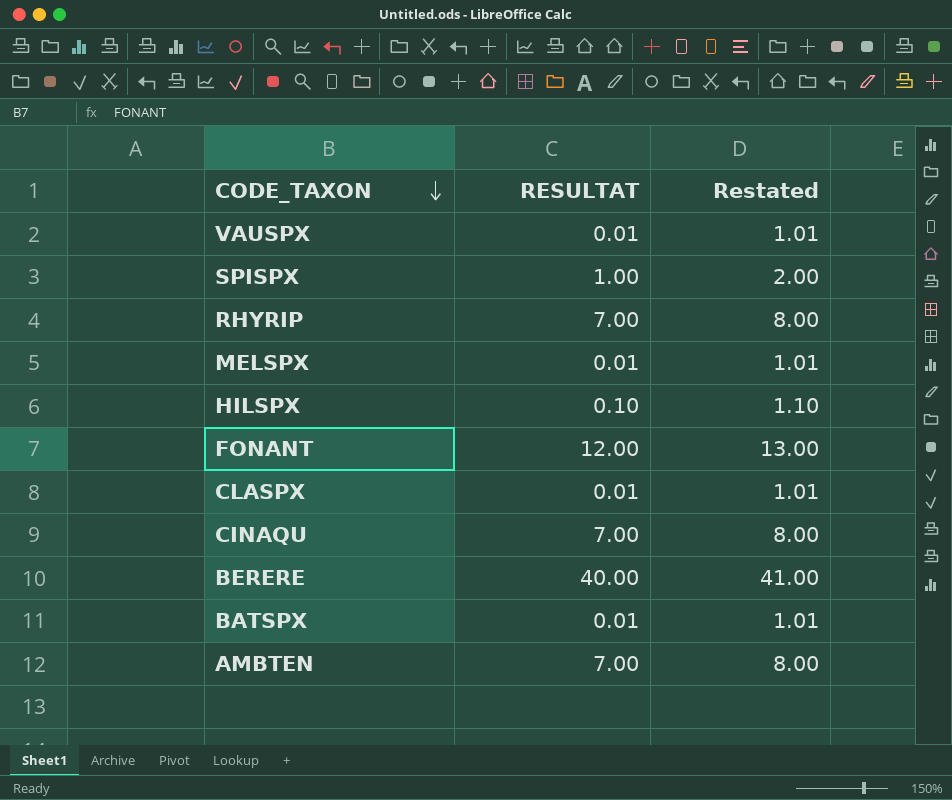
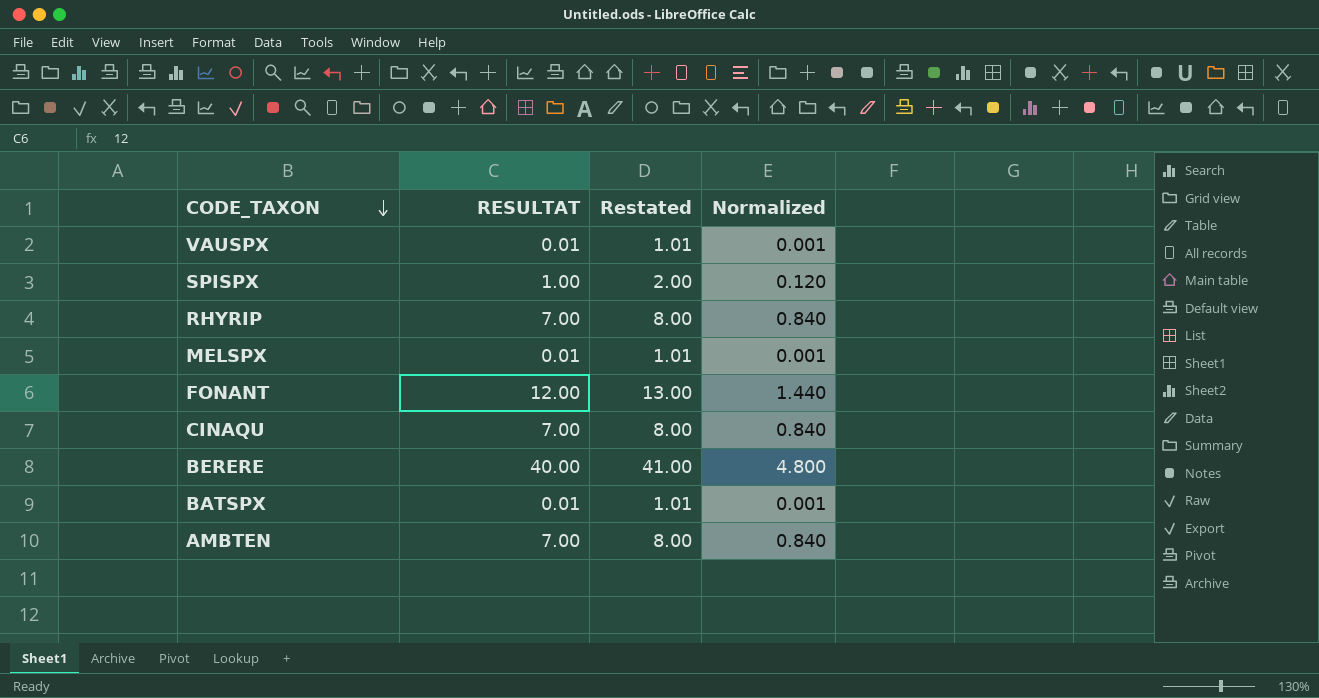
column Normalized | formula: none -> [RESULTAT] * 0.12
row HILSPX: 0.10 | 1.10 -> none
row CLASPX: 0.01 | 1.01 -> none

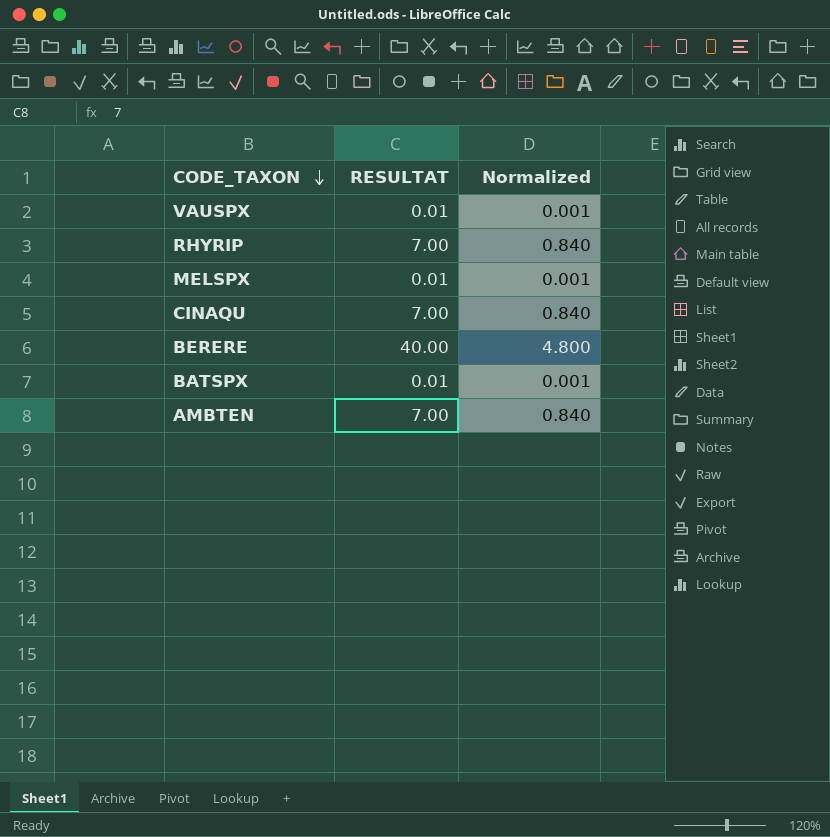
column Restated | formula: [RESULTAT] + 1 -> none
row SPISPX: 1.00 | 2.00 | 0.120 -> none
row FONANT: 12.00 | 13.00 | 1.440 -> none

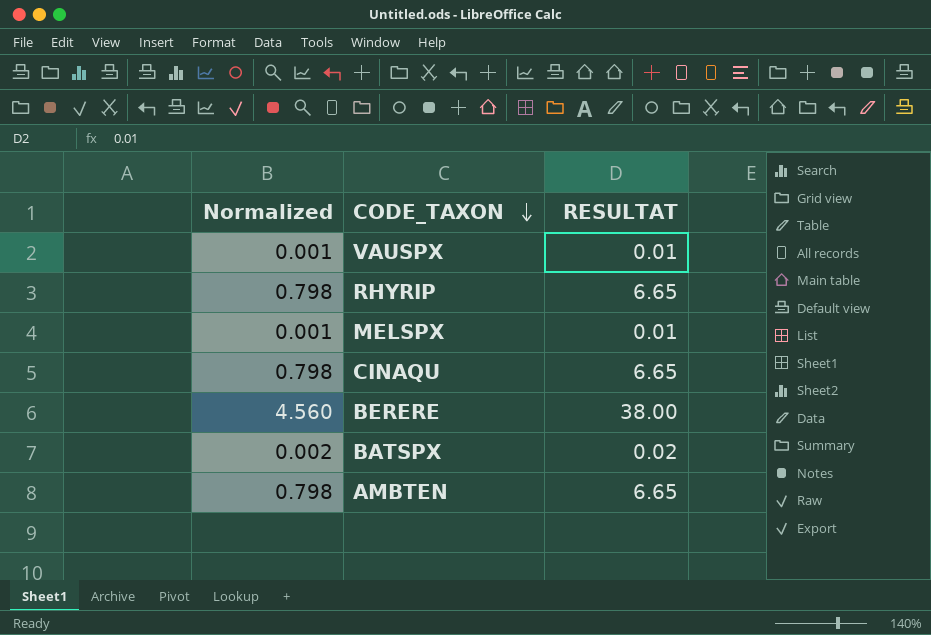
column Normalized | position: 3 -> 1
RHYRIP | Normalized: 0.840 -> 0.798
RHYRIP | RESULTAT: 7.00 -> 6.65
CINAQU | Normalized: 0.840 -> 0.798
CINAQU | RESULTAT: 7.00 -> 6.65
BERERE | Normalized: 4.800 -> 4.560
BERERE | RESULTAT: 40.00 -> 38.00
BATSPX | Normalized: 0.001 -> 0.002
BATSPX | RESULTAT: 0.01 -> 0.02
AMBTEN | Normalized: 0.840 -> 0.798
AMBTEN | RESULTAT: 7.00 -> 6.65

